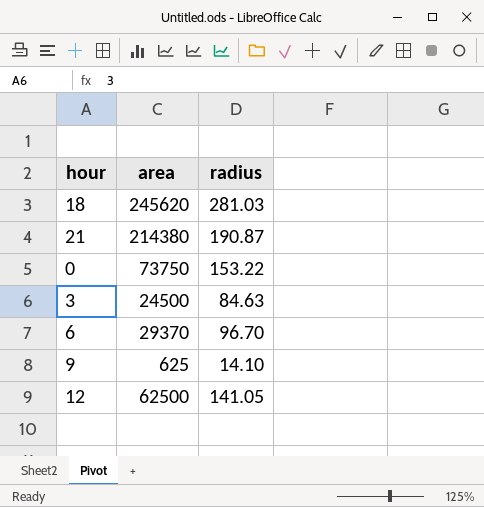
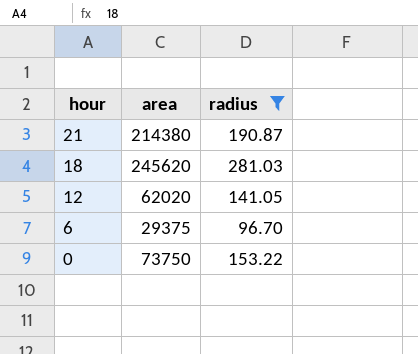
filter: none -> radius >= 96.70
row order: none -> hour descending
12 | area: 62500 -> 62020
6 | area: 29370 -> 29375

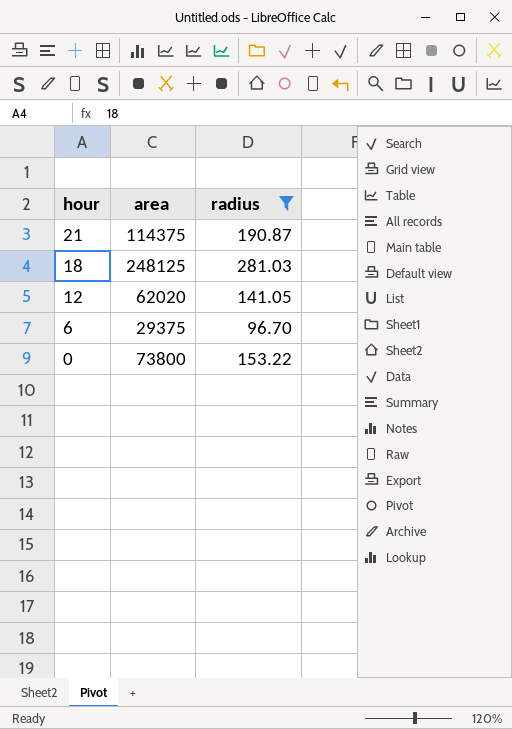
21 | area: 214380 -> 114375
18 | area: 245620 -> 248125
0 | area: 73750 -> 73800

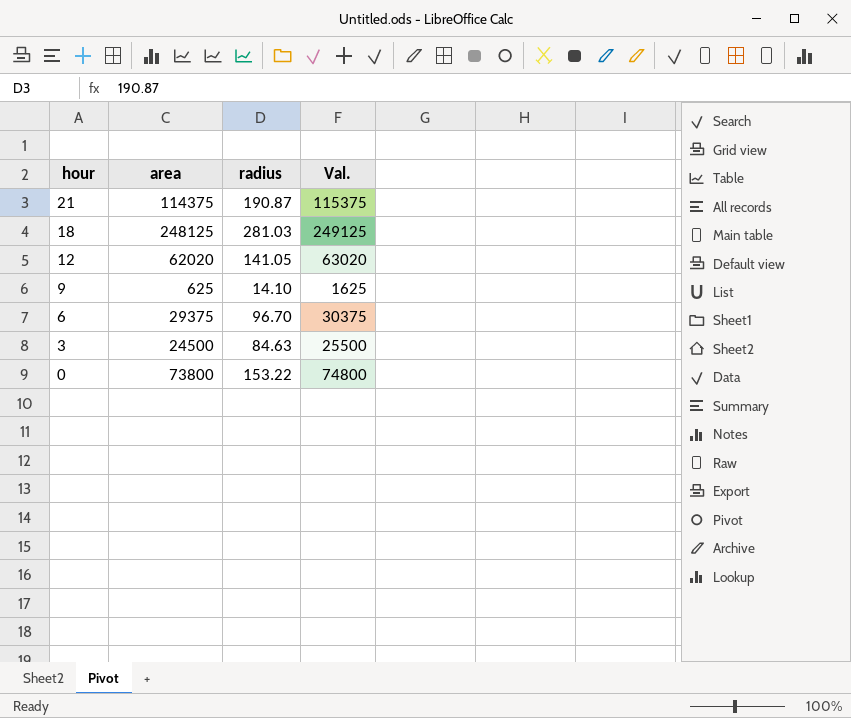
filter: radius >= 96.70 -> none
column Val. | formula: none -> [area] + 1000

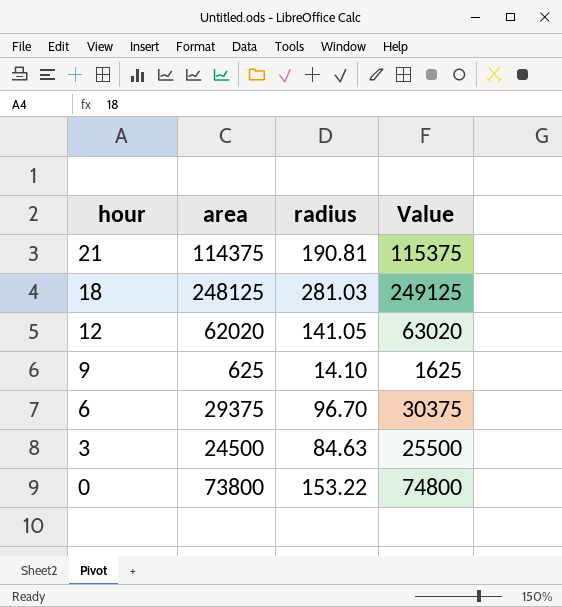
column name: Val. -> Value
21 | radius: 190.87 -> 190.81

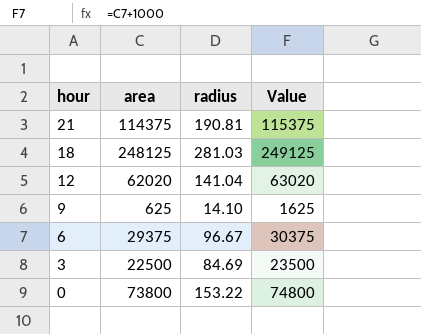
12 | radius: 141.05 -> 141.04
6 | radius: 96.70 -> 96.67
3 | area: 24500 -> 22500
3 | radius: 84.63 -> 84.69
3 | Value: 25500 -> 23500

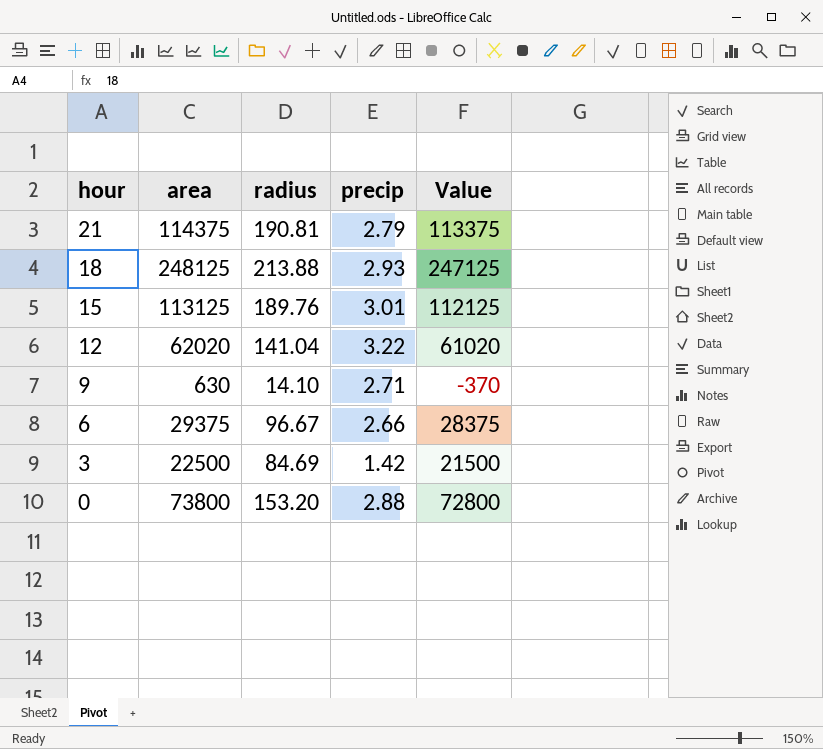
column precip | position: none -> 4
column Value | formula: [area] + 1000 -> [area] - 1000
18 | radius: 281.03 -> 213.88
row 15: none -> 113125 | 189.76 | 3.01 | 112125
9 | area: 625 -> 630
0 | radius: 153.22 -> 153.20

